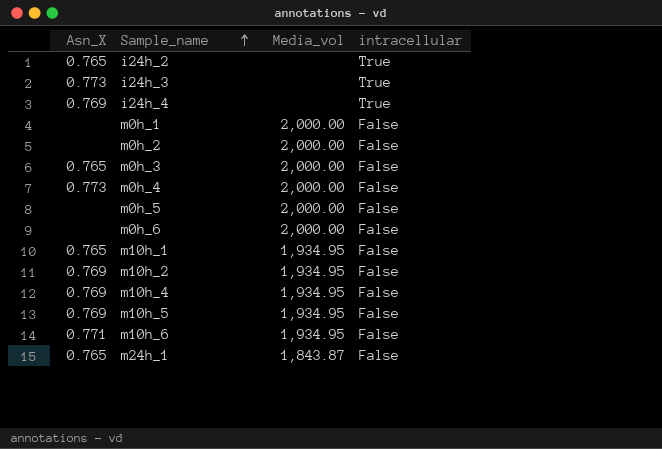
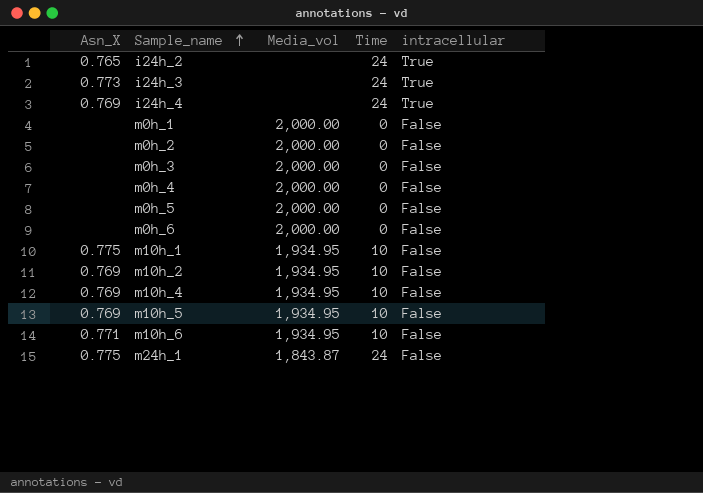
column Time | position: none -> 4
m0h_3 | Asn_X: 0.765 -> none
m0h_4 | Asn_X: 0.773 -> none
m10h_1 | Asn_X: 0.765 -> 0.775
m24h_1 | Asn_X: 0.765 -> 0.775

